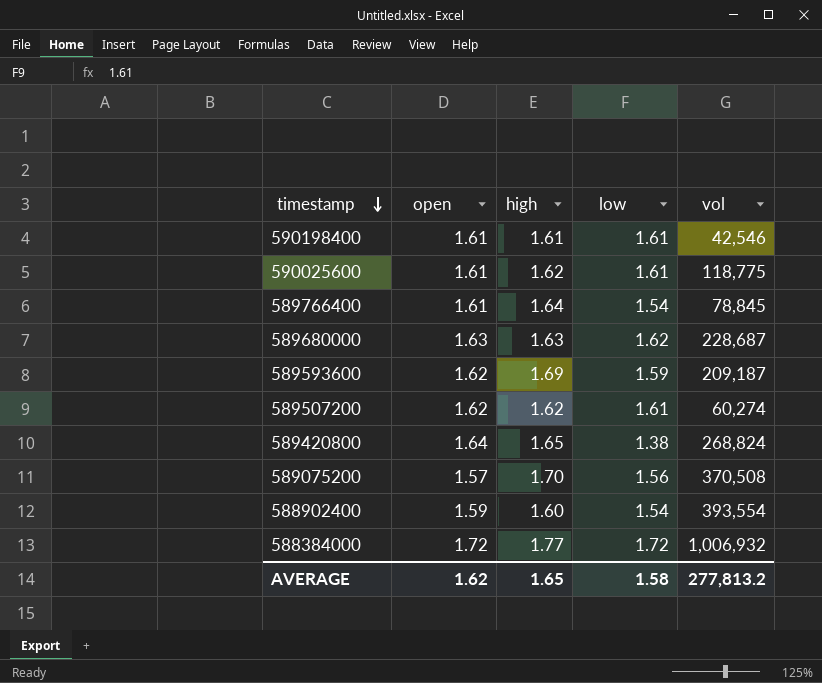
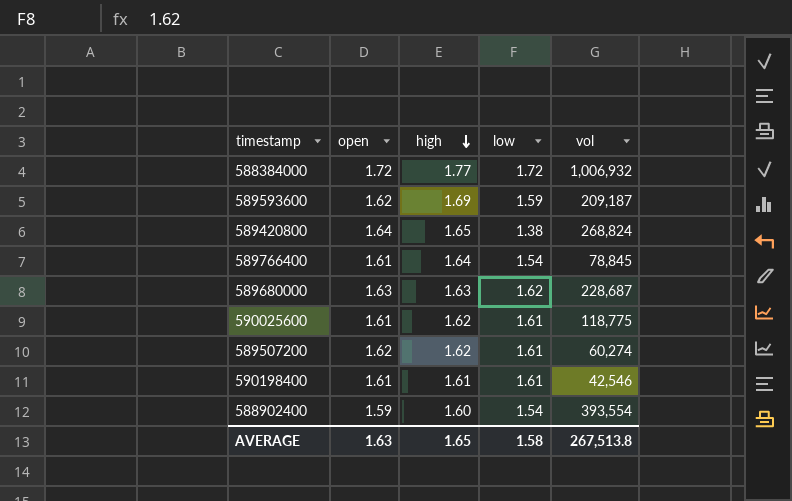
row order: timestamp descending -> high descending
row 589075200: 1.57 | 1.70 | 1.56 | 370,508 -> none
AVERAGE | open: 1.62 -> 1.63
AVERAGE | vol: 277,813.2 -> 267,513.8

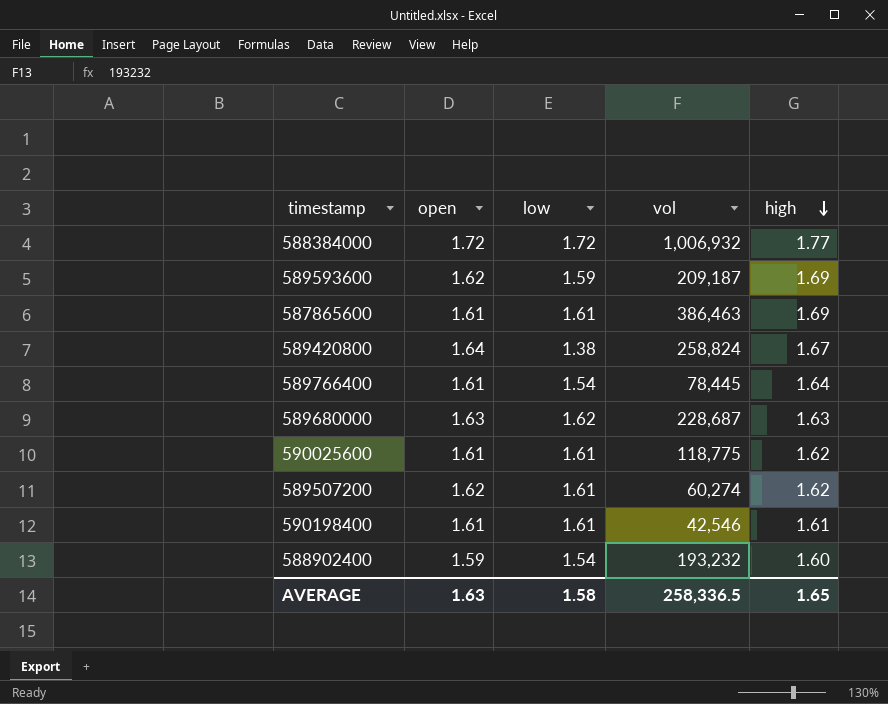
column high | position: 3 -> 5
row 587865600: none -> 1.61 | 1.61 | 386,463 | 1.69
589420800 | vol: 268,824 -> 258,824
589420800 | high: 1.65 -> 1.67
589766400 | vol: 78,845 -> 78,445
588902400 | vol: 393,554 -> 193,232
AVERAGE | vol: 267,513.8 -> 258,336.5

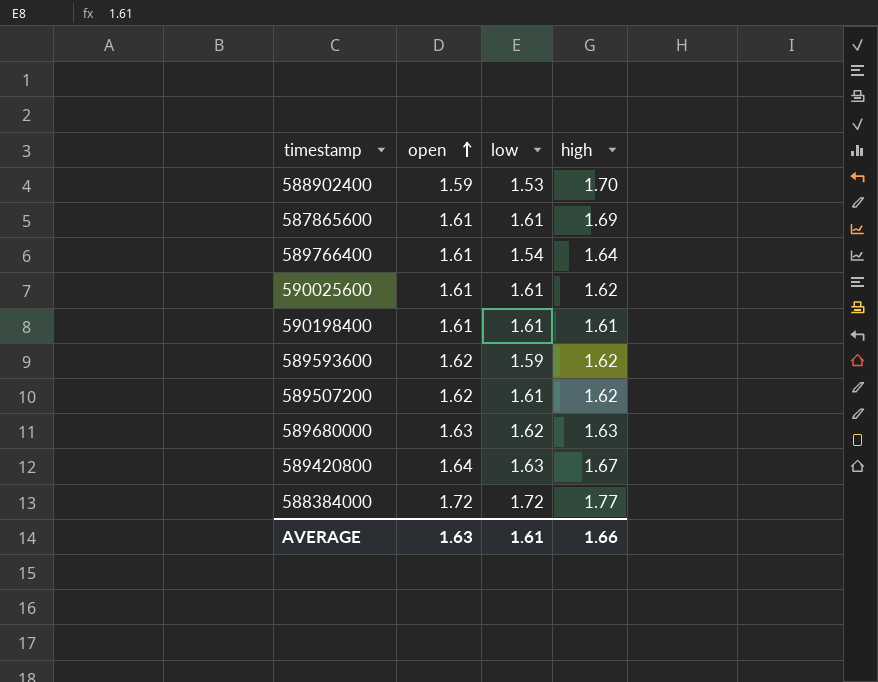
row order: high descending -> open ascending
column vol | position: 4 -> none
588902400 | low: 1.54 -> 1.53
588902400 | high: 1.60 -> 1.70
589593600 | high: 1.69 -> 1.62
589420800 | low: 1.38 -> 1.63
AVERAGE | low: 1.58 -> 1.61
AVERAGE | high: 1.65 -> 1.66

